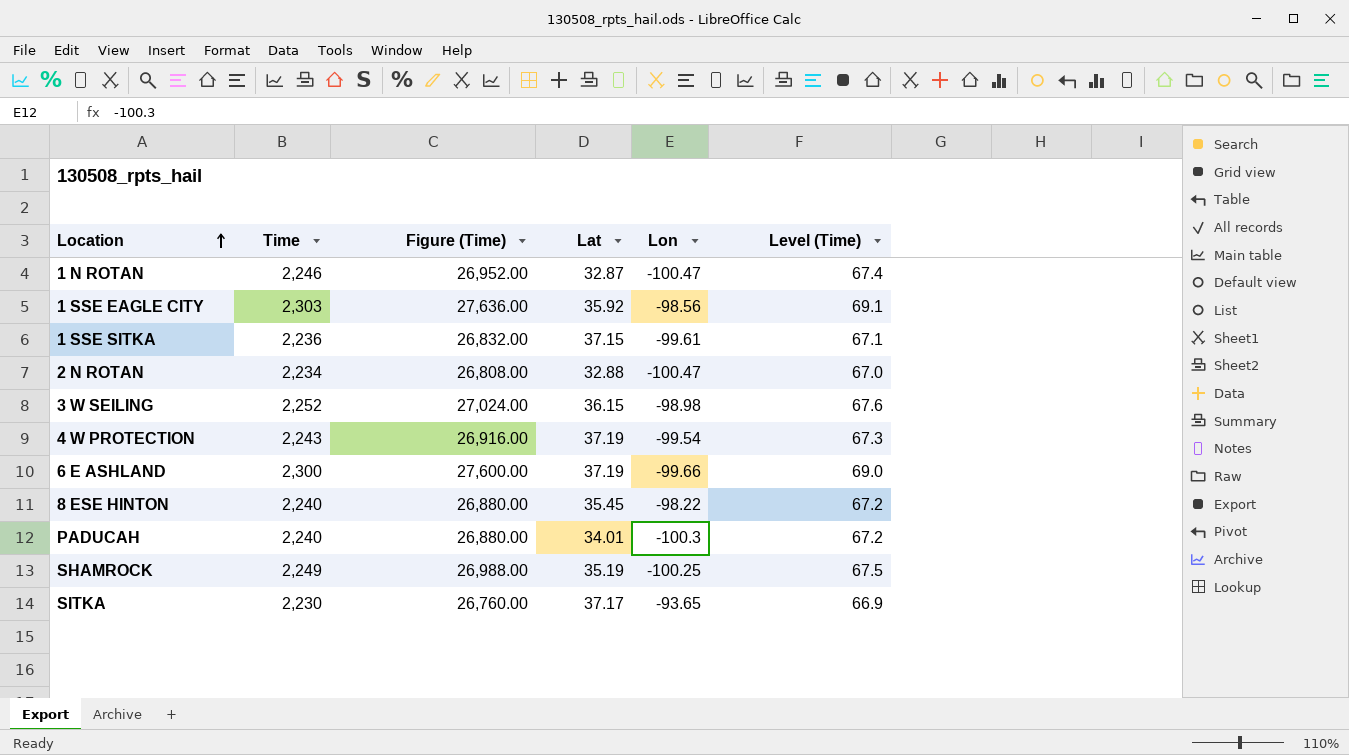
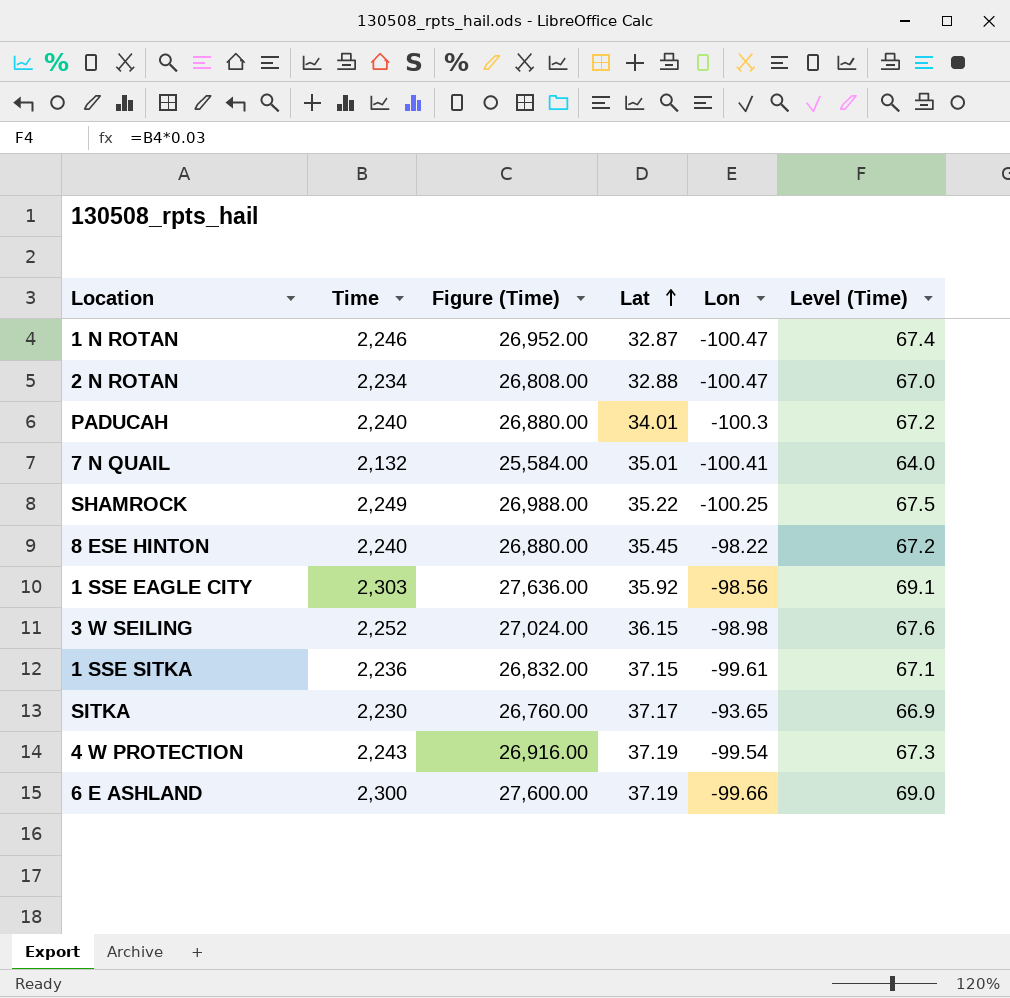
row order: Location ascending -> Lat ascending
row 7 N QUAIL: none -> 2,132 | 25,584.00 | 35.01 | -100.41 | 64.0
SHAMROCK | Lat: 35.19 -> 35.22

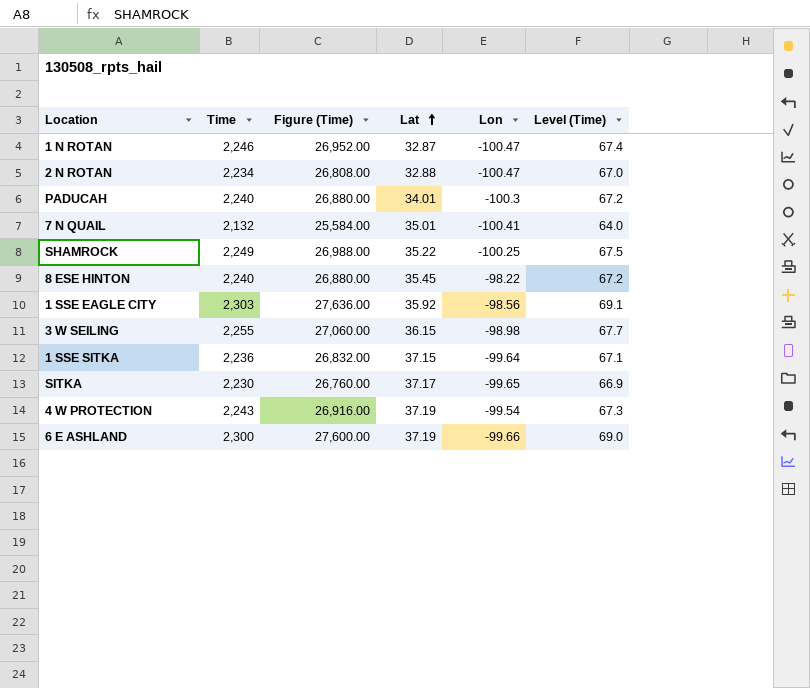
3 W SEILING | Time: 2,252 -> 2,255
3 W SEILING | Figure (Time): 27,024.00 -> 27,060.00
3 W SEILING | Level (Time): 67.6 -> 67.7
1 SSE SITKA | Lon: -99.61 -> -99.64
SITKA | Lon: -93.65 -> -99.65

